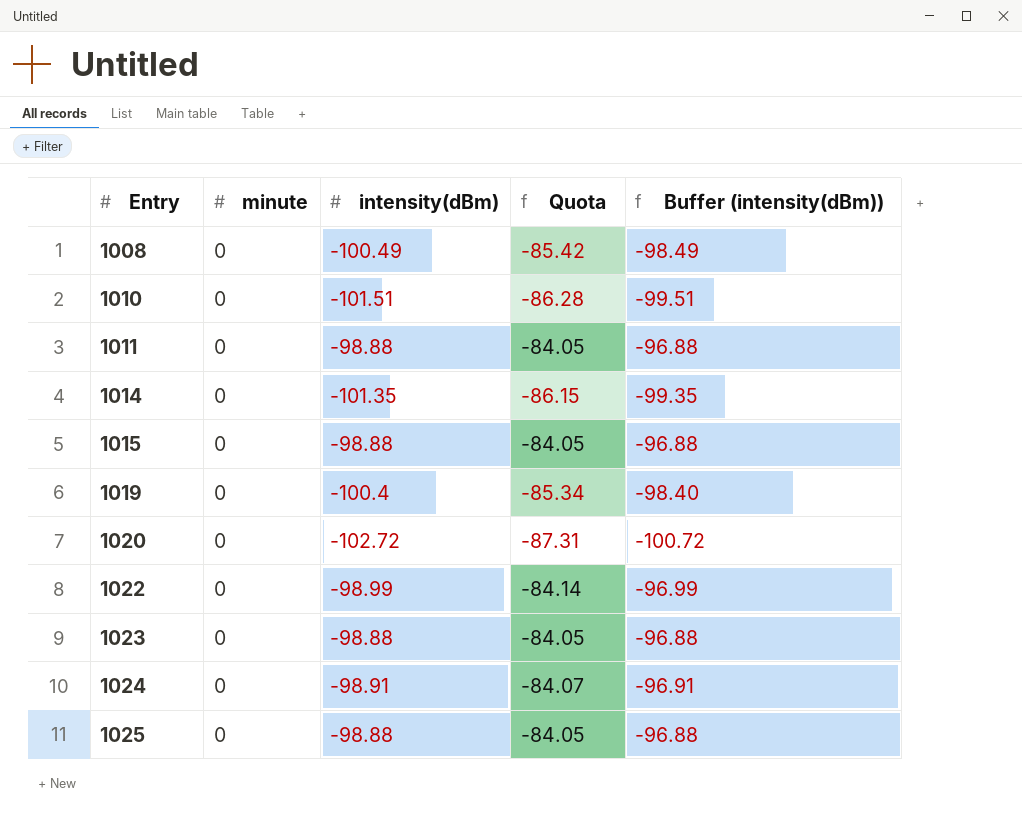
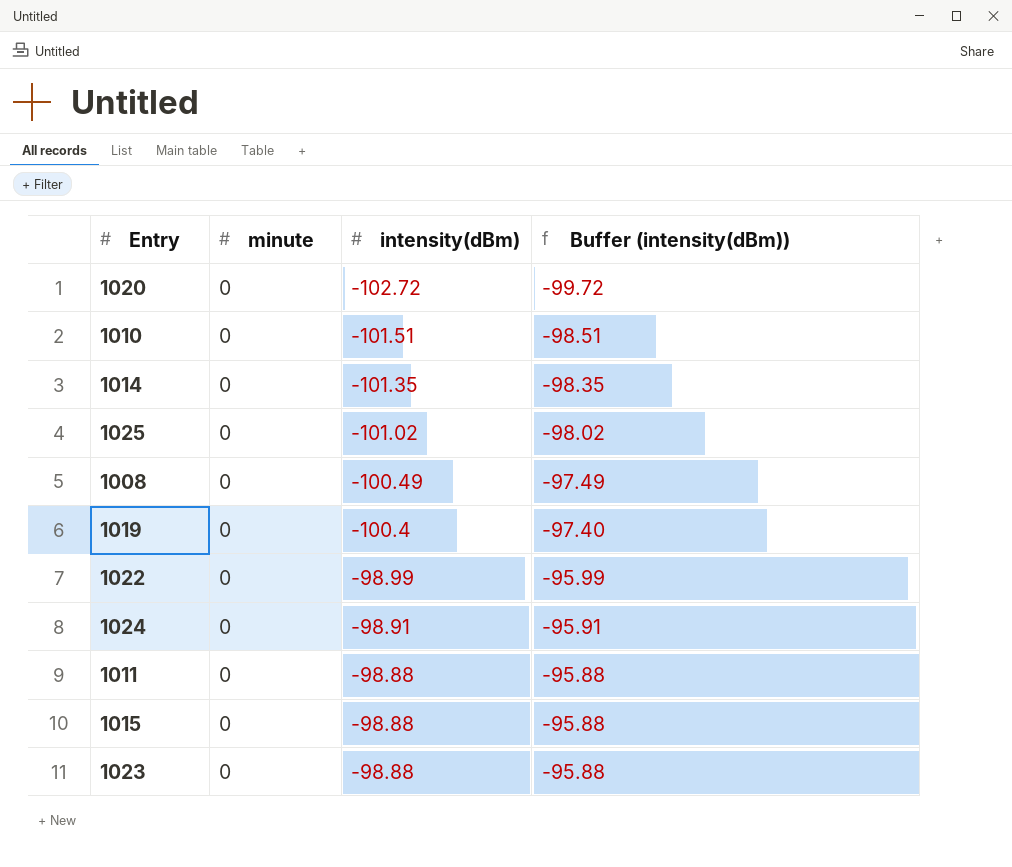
row order: Entry ascending -> intensity(dBm) ascending
column Quota | formula: [intensity(dBm)] * 0.85 -> none
column Buffer (intensity(dBm)) | formula: [intensity(dBm)] + 2 -> [intensity(dBm)] + 3
1025 | intensity(dBm): -98.88 -> -101.02

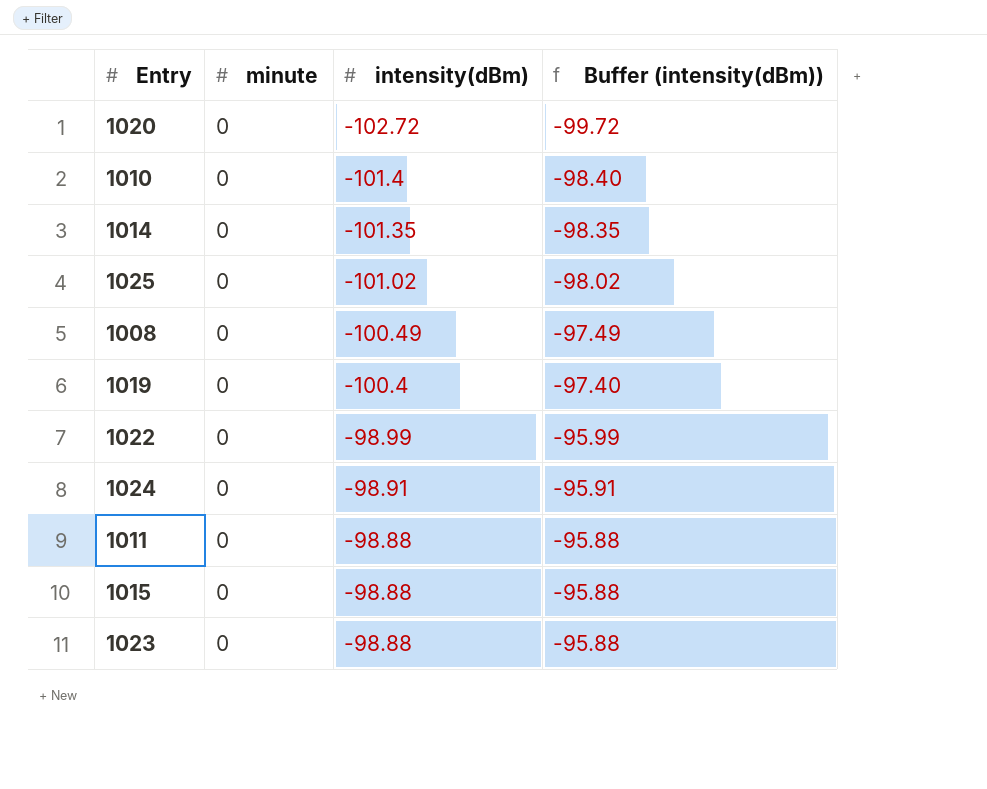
1010 | intensity(dBm): -101.51 -> -101.4
1010 | Buffer (intensity(dBm)): -98.51 -> -98.40

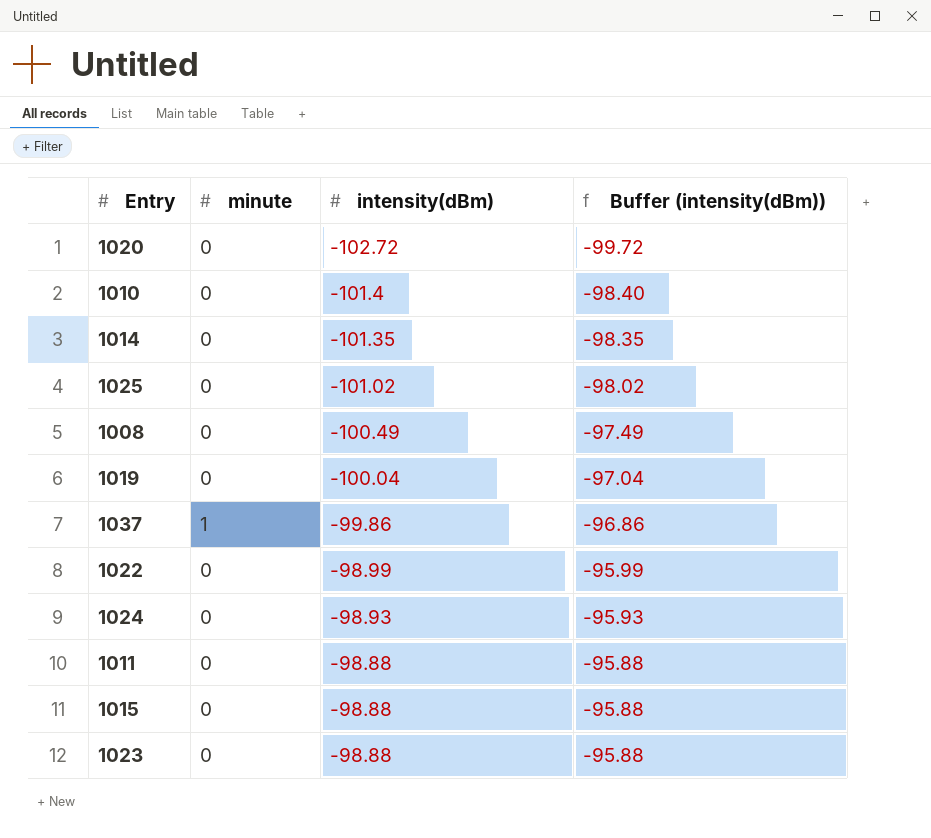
1019 | intensity(dBm): -100.4 -> -100.04
1019 | Buffer (intensity(dBm)): -97.40 -> -97.04
row 1037: none -> 1 | -99.86 | -96.86
1024 | intensity(dBm): -98.91 -> -98.93
1024 | Buffer (intensity(dBm)): -95.91 -> -95.93

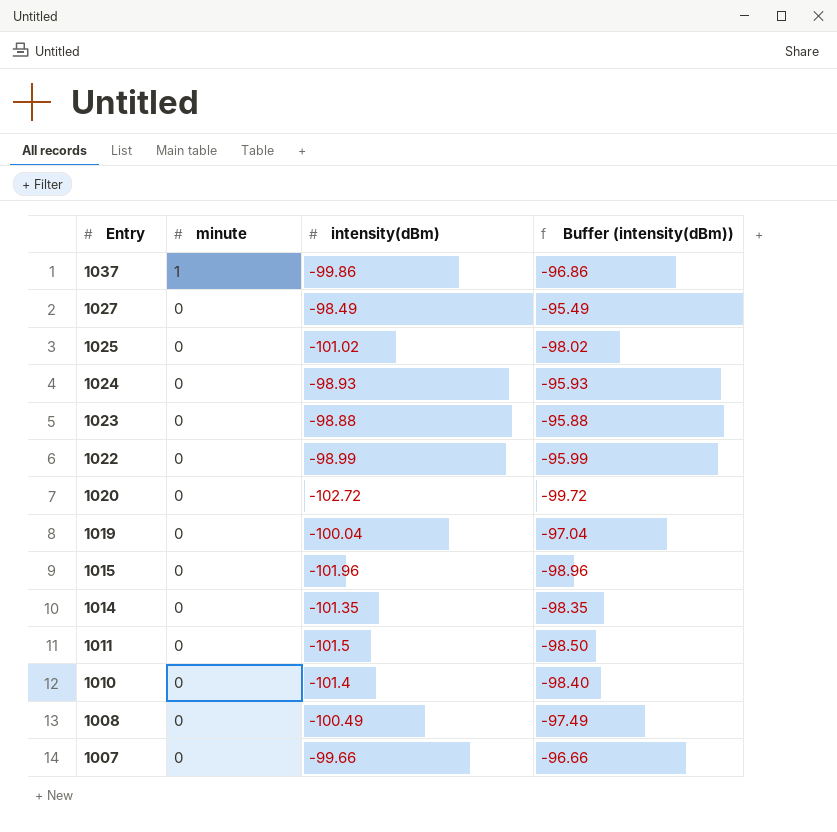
row order: intensity(dBm) ascending -> Entry descending
row 1027: none -> 0 | -98.49 | -95.49
1015 | intensity(dBm): -98.88 -> -101.96
1015 | Buffer (intensity(dBm)): -95.88 -> -98.96
1011 | intensity(dBm): -98.88 -> -101.5
1011 | Buffer (intensity(dBm)): -95.88 -> -98.50
row 1007: none -> 0 | -99.66 | -96.66

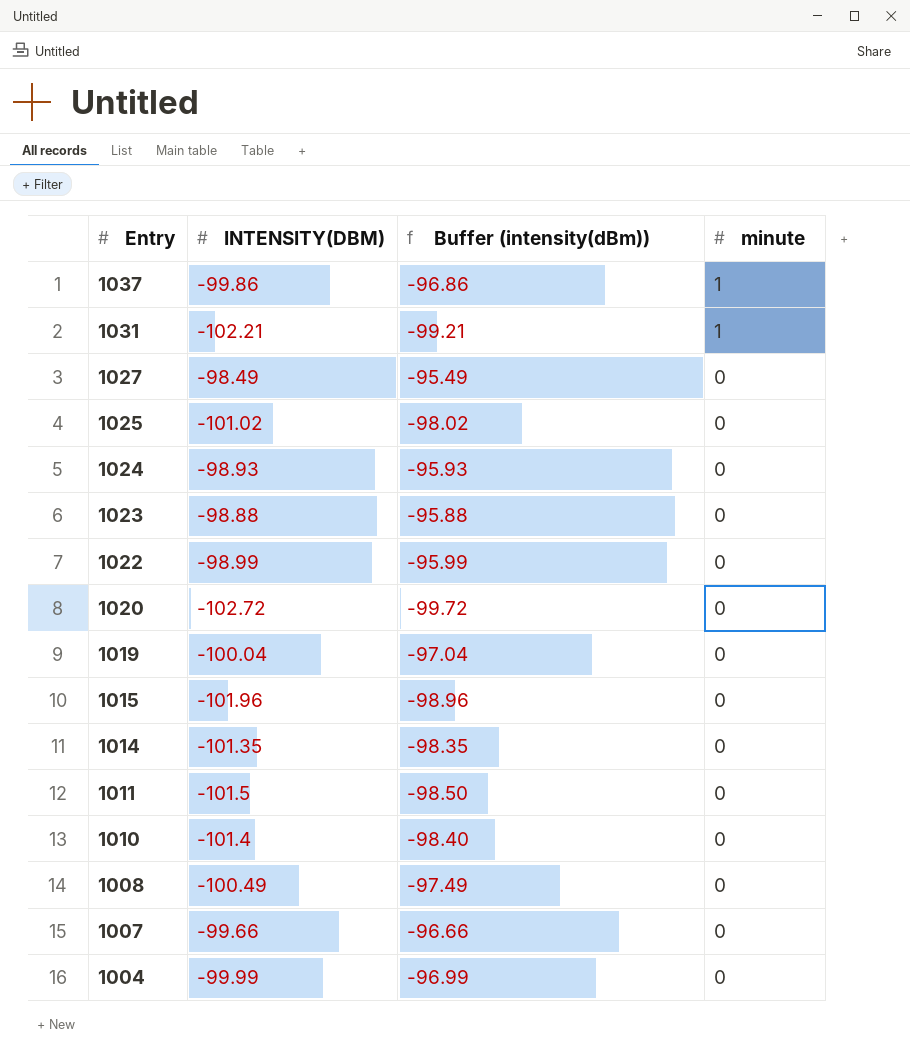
column name: intensity(dBm) -> INTENSITY(DBM)
column minute | position: 2 -> 4
row 1031: none -> -102.21 | -99.21 | 1
row 1004: none -> -99.99 | -96.99 | 0

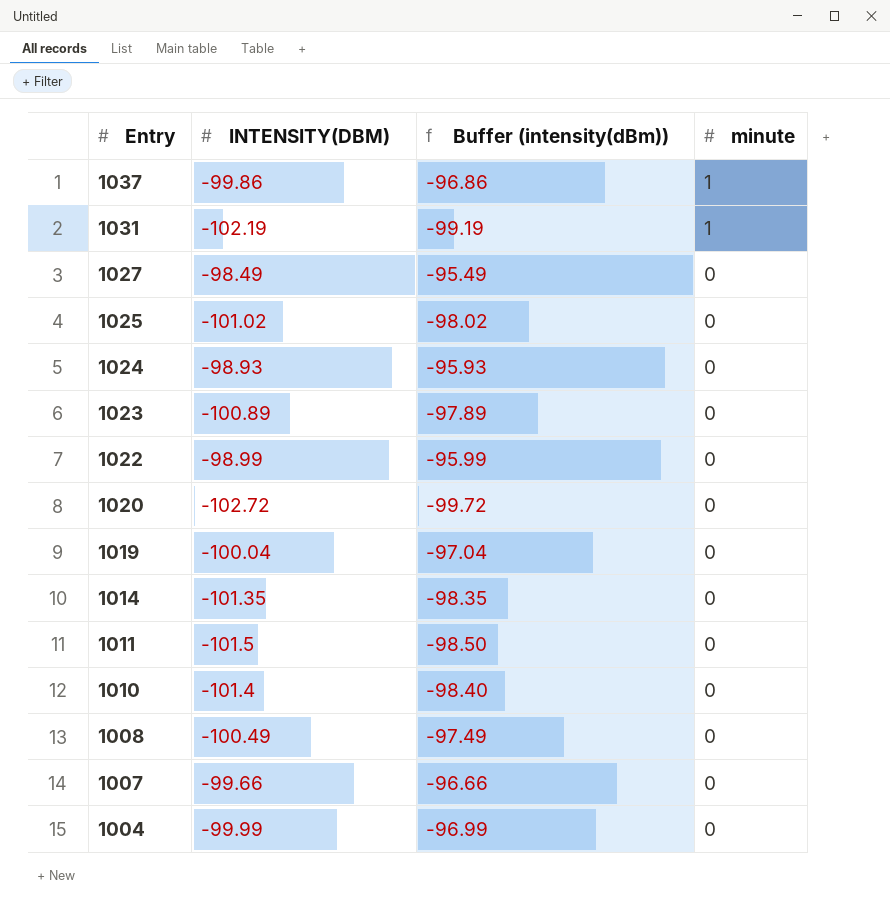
row 1015: -101.96 | -98.96 | 0 -> none
1031 | INTENSITY(DBM): -102.21 -> -102.19
1031 | Buffer (intensity(dBm)): -99.21 -> -99.19
1023 | INTENSITY(DBM): -98.88 -> -100.89
1023 | Buffer (intensity(dBm)): -95.88 -> -97.89

